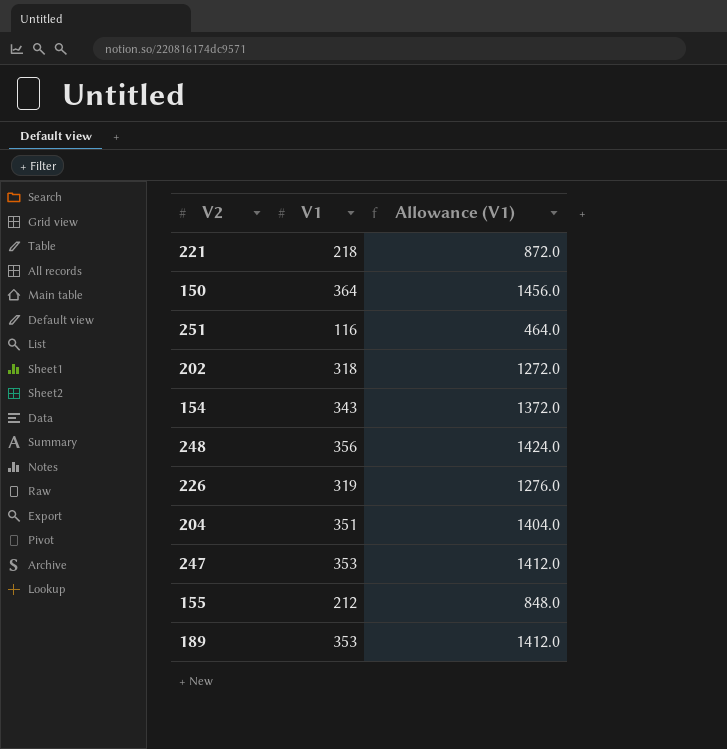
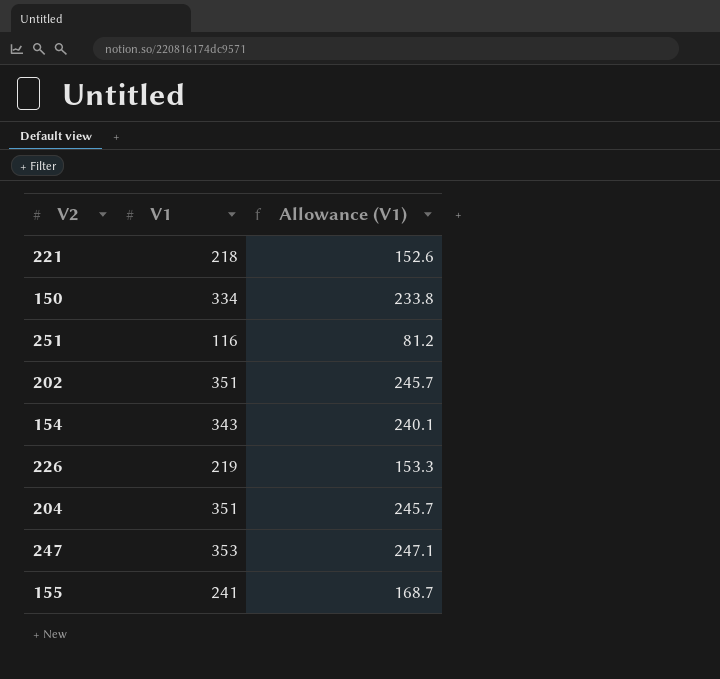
column Allowance (V1) | formula: [V1] * 4 -> [V1] * 0.7
row 248: 356 | 1424.0 -> none
row 189: 353 | 1412.0 -> none
150 | V1: 364 -> 334
202 | V1: 318 -> 351
226 | V1: 319 -> 219
155 | V1: 212 -> 241

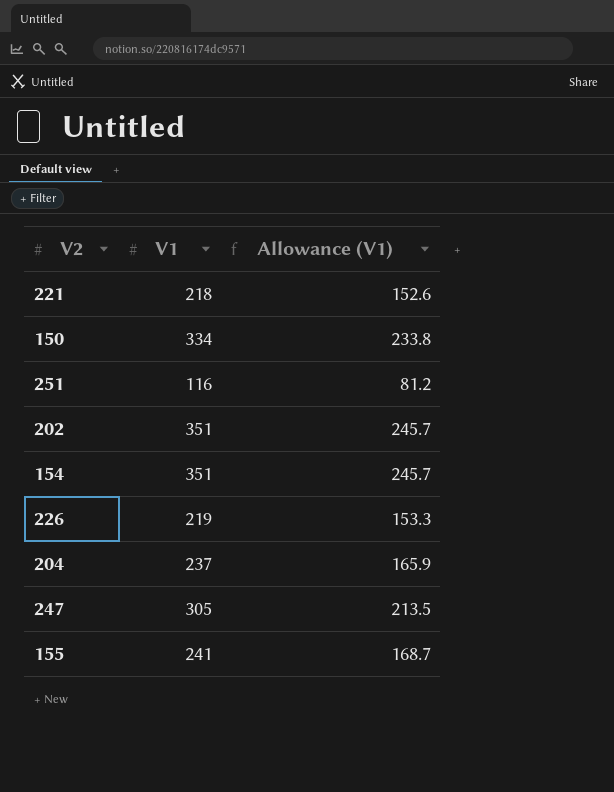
154 | V1: 343 -> 351
154 | Allowance (V1): 240.1 -> 245.7
204 | V1: 351 -> 237
204 | Allowance (V1): 245.7 -> 165.9
247 | V1: 353 -> 305
247 | Allowance (V1): 247.1 -> 213.5

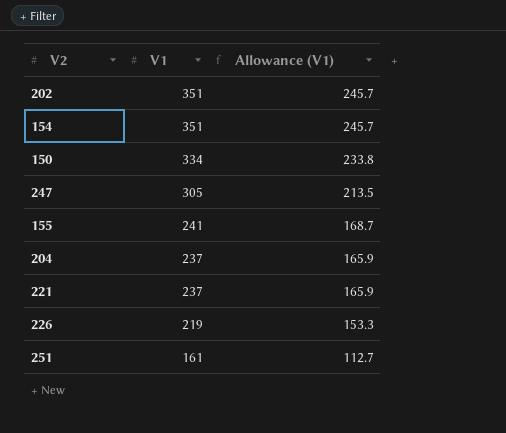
row order: none -> V1 descending
221 | V1: 218 -> 237
221 | Allowance (V1): 152.6 -> 165.9
251 | V1: 116 -> 161
251 | Allowance (V1): 81.2 -> 112.7

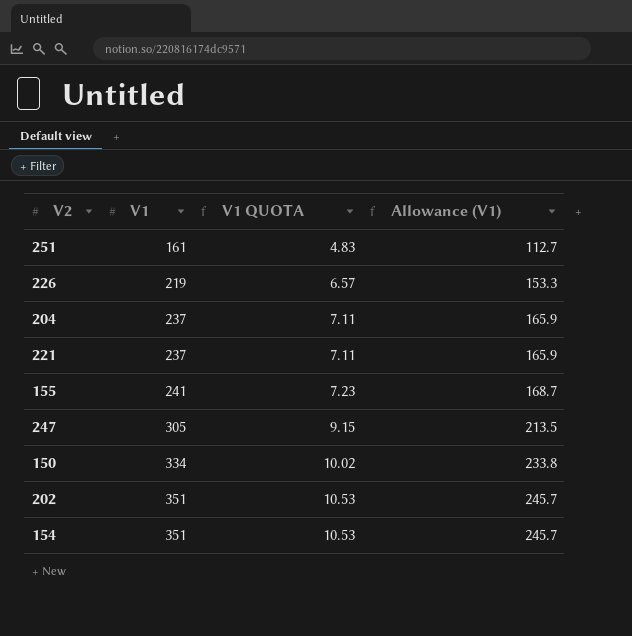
row order: V1 descending -> V1 ascending
column V1 QUOTA | formula: none -> [V1] * 0.03

